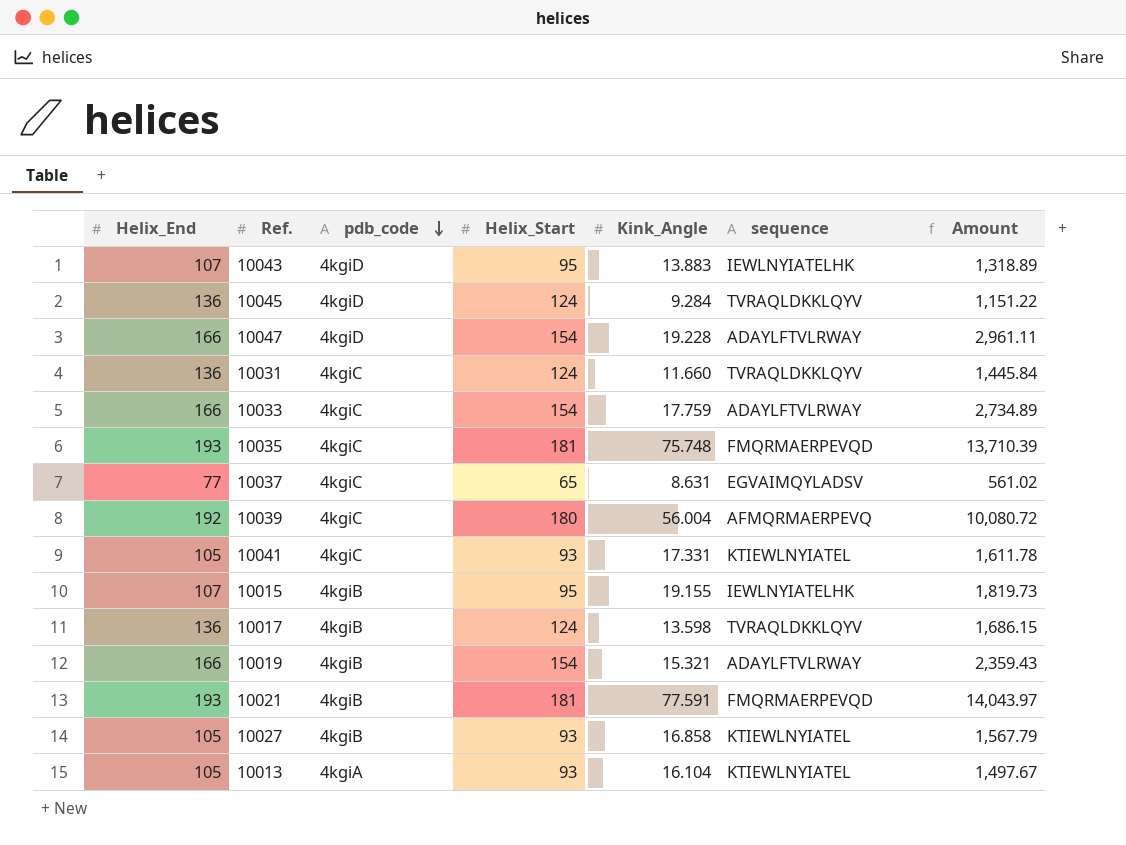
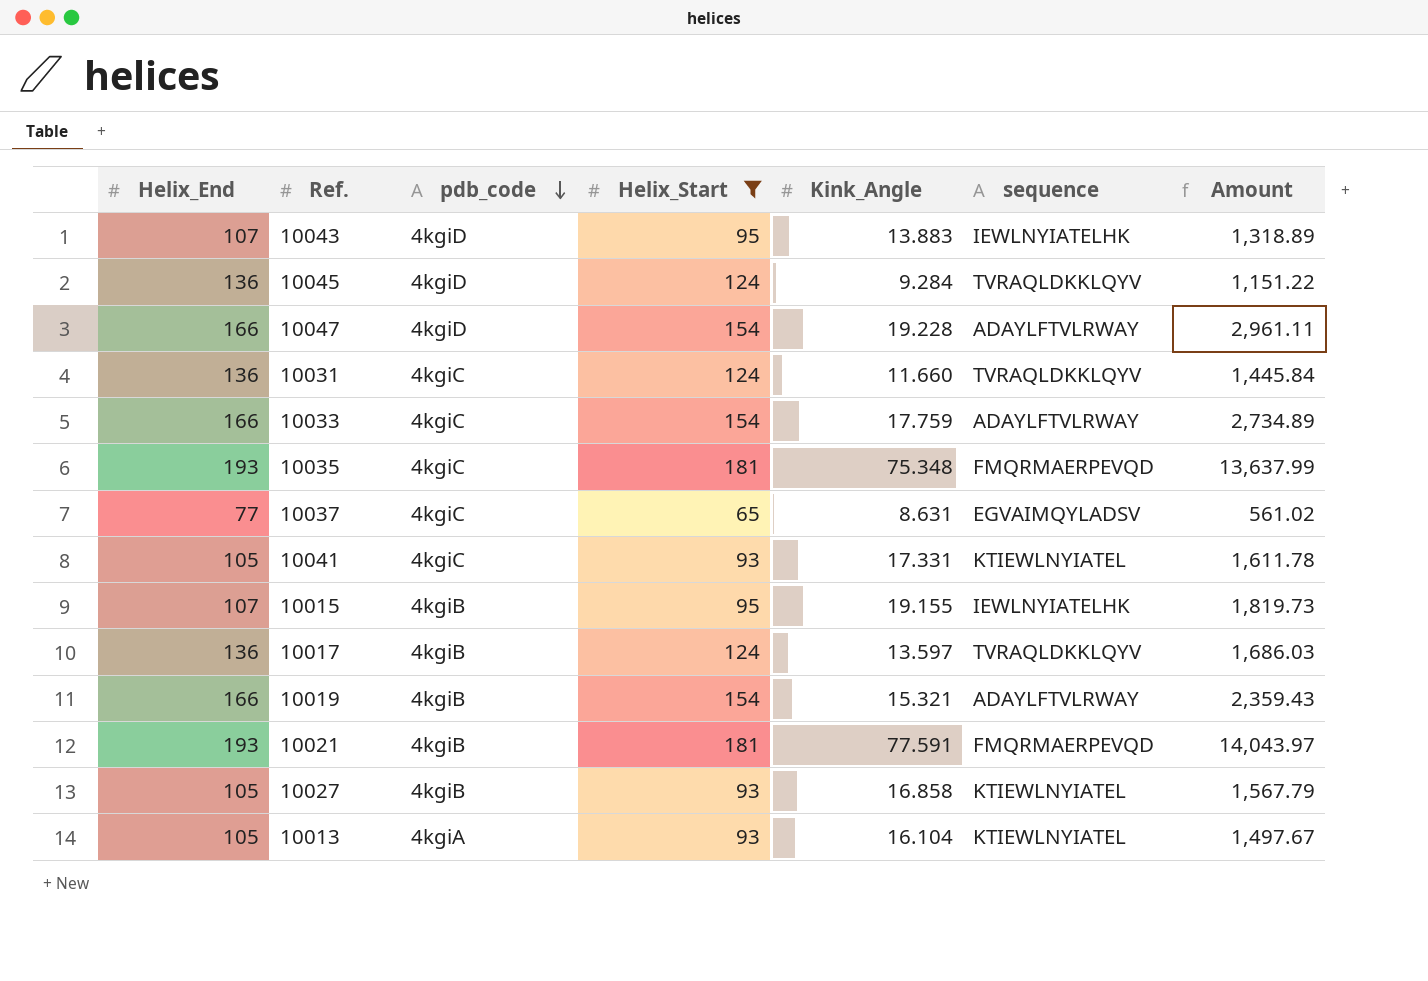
filter: none -> Helix_Start != 180
10035 | Kink_Angle: 75.748 -> 75.348
10035 | Amount: 13,710.39 -> 13,637.99
10017 | Kink_Angle: 13.598 -> 13.597
10017 | Amount: 1,686.15 -> 1,686.03

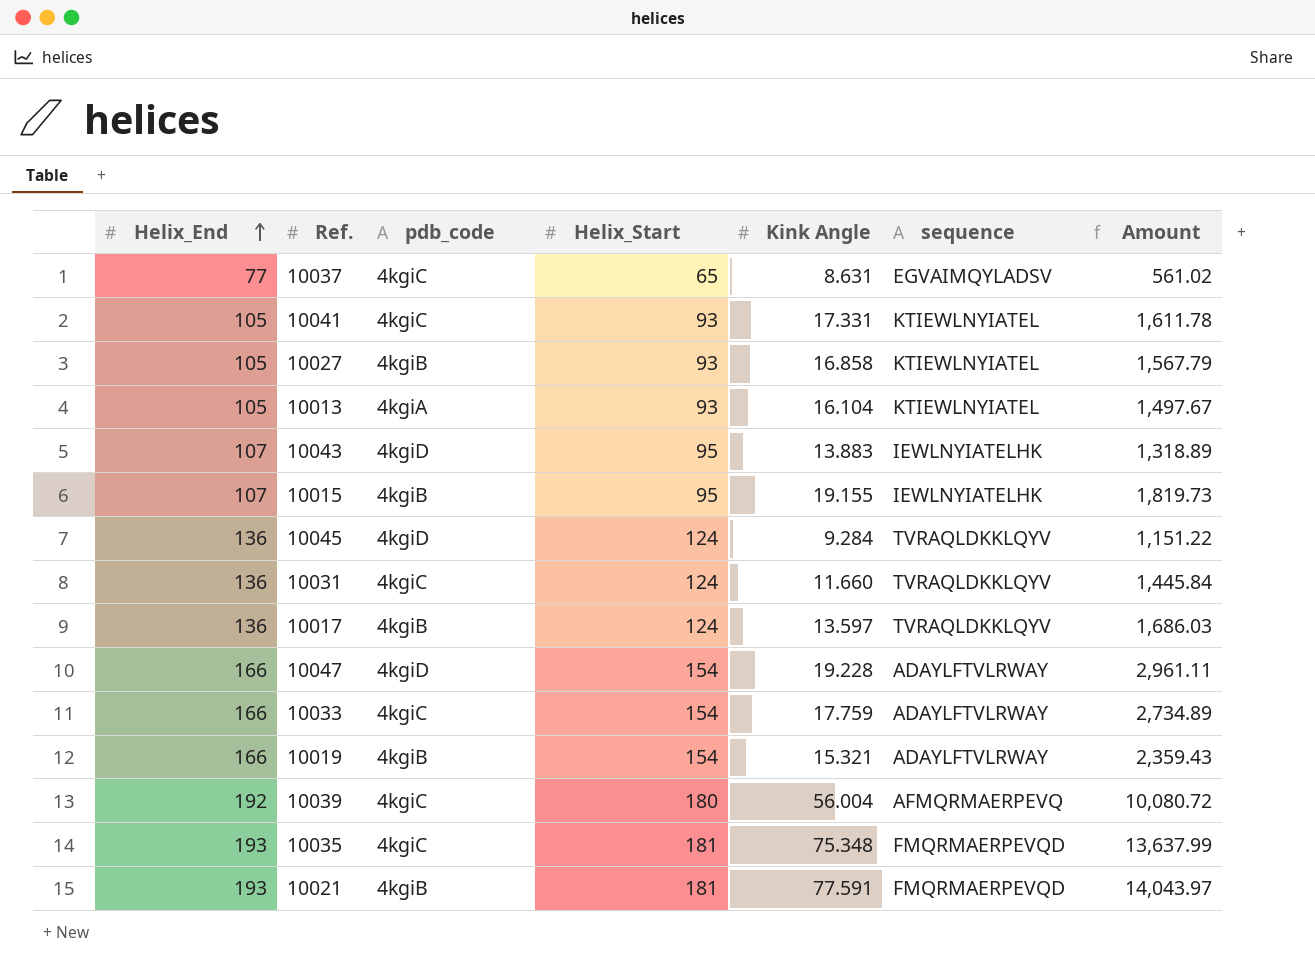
filter: Helix_Start != 180 -> none
row order: pdb_code descending -> Helix_End ascending
column name: Kink_Angle -> Kink Angle

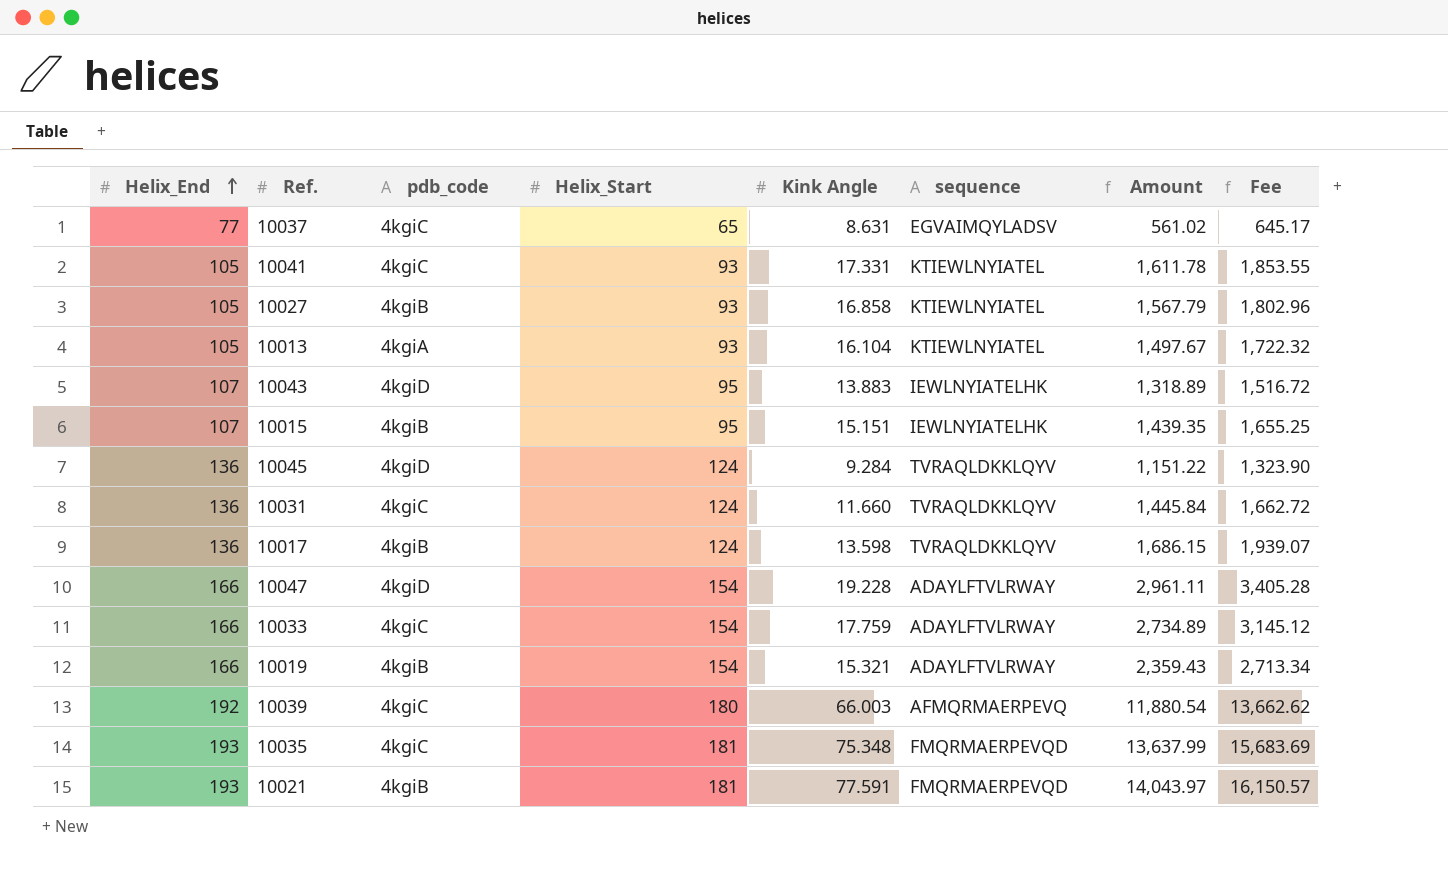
column Fee | formula: none -> [Amount] * 1.15
10015 | Kink Angle: 19.155 -> 15.151
10015 | Amount: 1,819.73 -> 1,439.35
10017 | Kink Angle: 13.597 -> 13.598
10017 | Amount: 1,686.03 -> 1,686.15
10039 | Kink Angle: 56.004 -> 66.003
10039 | Amount: 10,080.72 -> 11,880.54

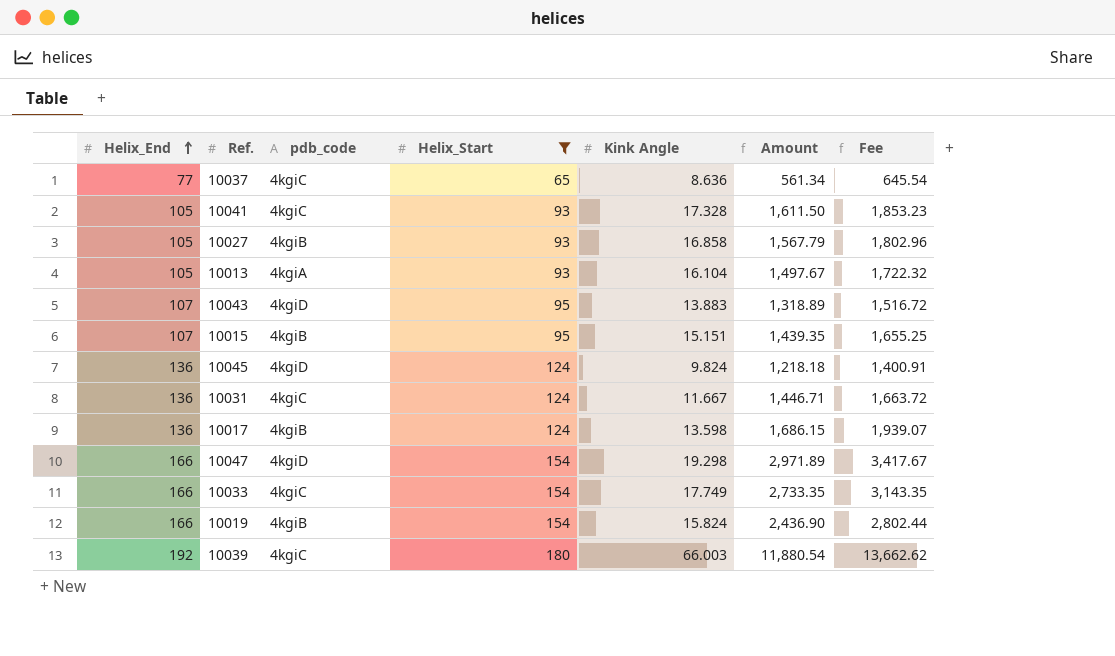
filter: none -> Helix_Start != 181
column sequence | position: 6 -> none
10037 | Kink Angle: 8.631 -> 8.636
10037 | Amount: 561.02 -> 561.34
10037 | Fee: 645.17 -> 645.54
10041 | Kink Angle: 17.331 -> 17.328
10041 | Amount: 1,611.78 -> 1,611.50
10041 | Fee: 1,853.55 -> 1,853.23
10045 | Kink Angle: 9.284 -> 9.824
10045 | Amount: 1,151.22 -> 1,218.18
10045 | Fee: 1,323.90 -> 1,400.91
10031 | Kink Angle: 11.660 -> 11.667
10031 | Amount: 1,445.84 -> 1,446.71
10031 | Fee: 1,662.72 -> 1,663.72
10047 | Kink Angle: 19.228 -> 19.298
10047 | Amount: 2,961.11 -> 2,971.89
10047 | Fee: 3,405.28 -> 3,417.67
10033 | Kink Angle: 17.759 -> 17.749
10033 | Amount: 2,734.89 -> 2,733.35
10033 | Fee: 3,145.12 -> 3,143.35
10019 | Kink Angle: 15.321 -> 15.824
10019 | Amount: 2,359.43 -> 2,436.90
10019 | Fee: 2,713.34 -> 2,802.44

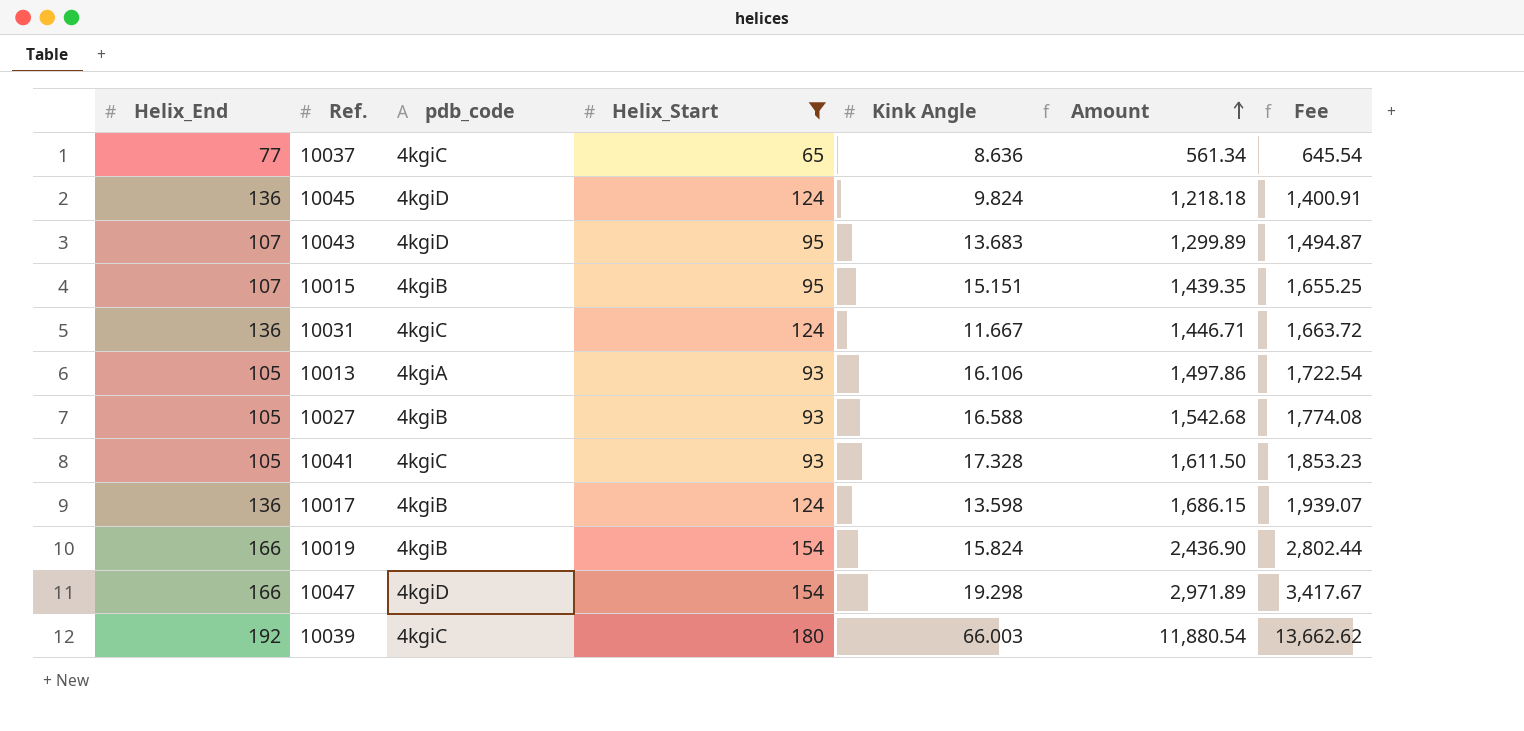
row order: Helix_End ascending -> Amount ascending
row 10033: 166 | 4kgiC | 154 | 17.749 | 2,733.35 | 3,143.35 -> none
10043 | Kink Angle: 13.883 -> 13.683
10043 | Amount: 1,318.89 -> 1,299.89
10043 | Fee: 1,516.72 -> 1,494.87
10013 | Kink Angle: 16.104 -> 16.106
10013 | Amount: 1,497.67 -> 1,497.86
10013 | Fee: 1,722.32 -> 1,722.54
10027 | Kink Angle: 16.858 -> 16.588
10027 | Amount: 1,567.79 -> 1,542.68
10027 | Fee: 1,802.96 -> 1,774.08

